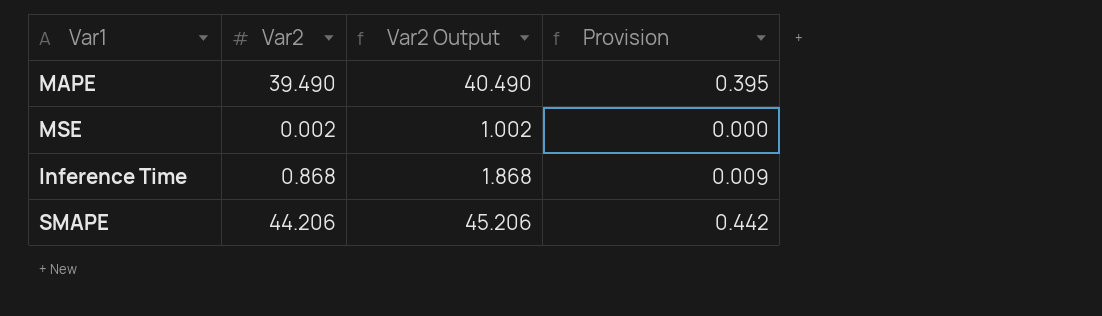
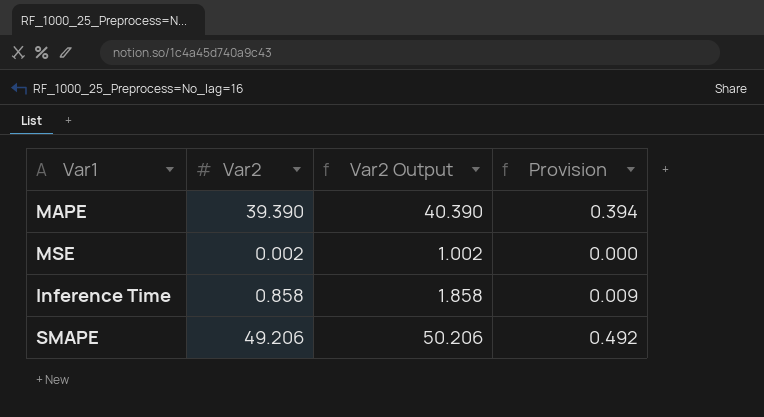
MAPE | Var2: 39.490 -> 39.390
MAPE | Var2 Output: 40.490 -> 40.390
MAPE | Provision: 0.395 -> 0.394
Inference Time | Var2: 0.868 -> 0.858
Inference Time | Var2 Output: 1.868 -> 1.858
SMAPE | Var2: 44.206 -> 49.206
SMAPE | Var2 Output: 45.206 -> 50.206
SMAPE | Provision: 0.442 -> 0.492

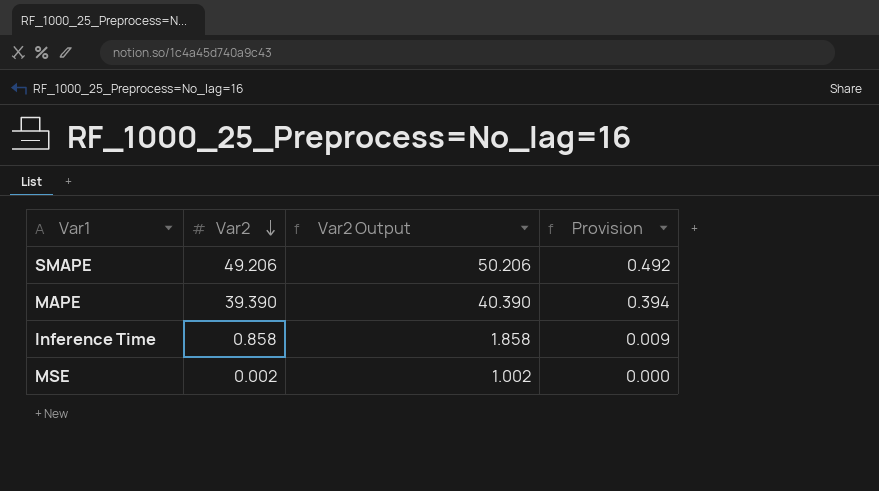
row order: none -> Var2 descending

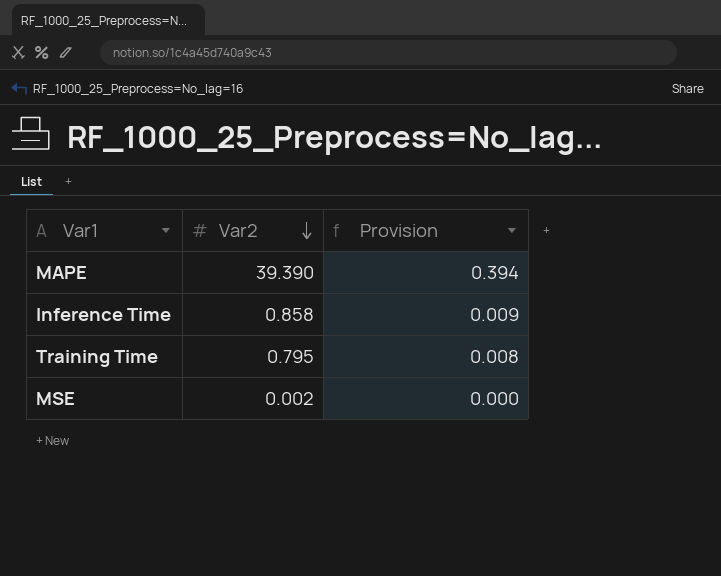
column Var2 Output | formula: [Var2] + 1 -> none
row SMAPE: 49.206 | 50.206 | 0.492 -> none
row Training Time: none -> 0.795 | 0.008

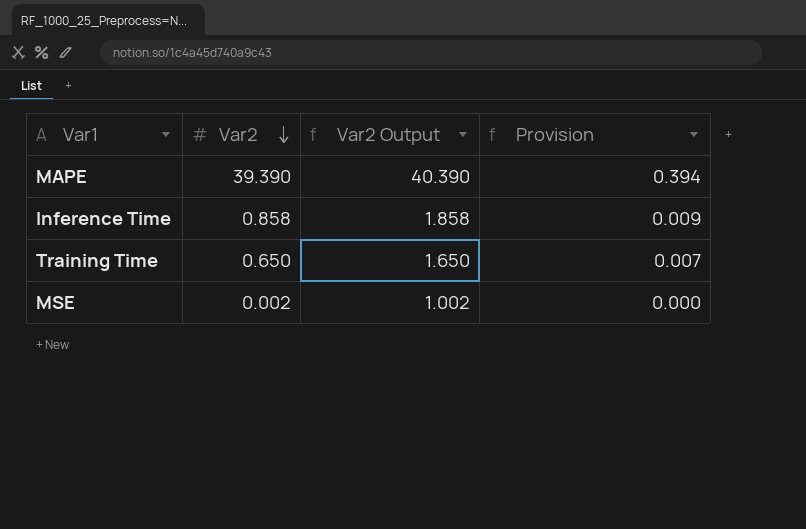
column Var2 Output | formula: none -> [Var2] + 1
Training Time | Var2: 0.795 -> 0.650
Training Time | Provision: 0.008 -> 0.007

